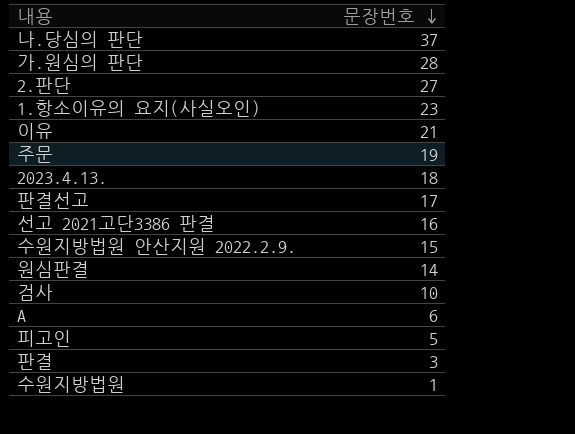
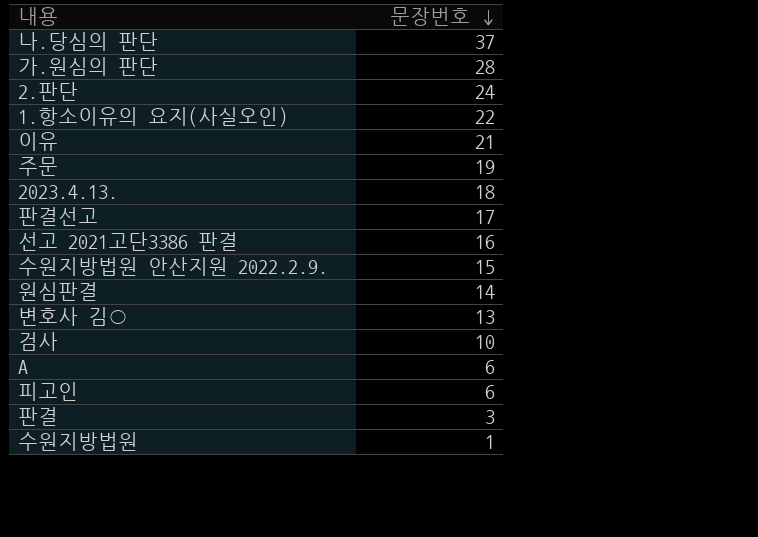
2.판단 | 문장번호: 27 -> 24
1.항소이유의 요지(사실오인) | 문장번호: 23 -> 22
row 변호사 김○: none -> 13
피고인 | 문장번호: 5 -> 6

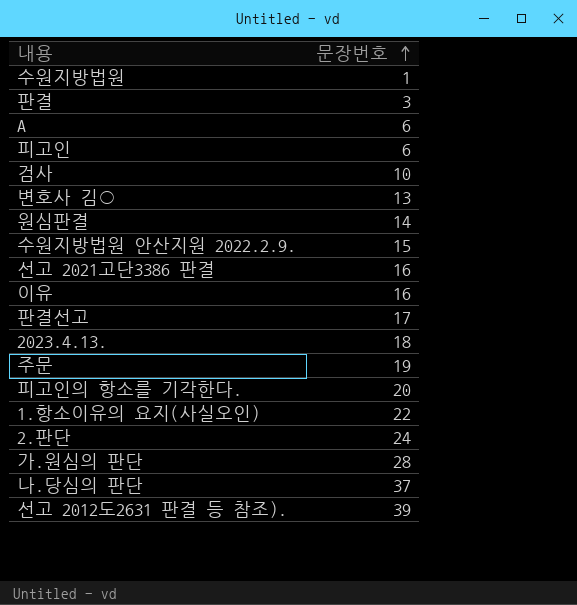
row order: 문장번호 descending -> 문장번호 ascending
이유 | 문장번호: 21 -> 16
row 피고인의 항소를 기각한다.: none -> 20
row 선고 2012도2631 판결 등 참조).: none -> 39

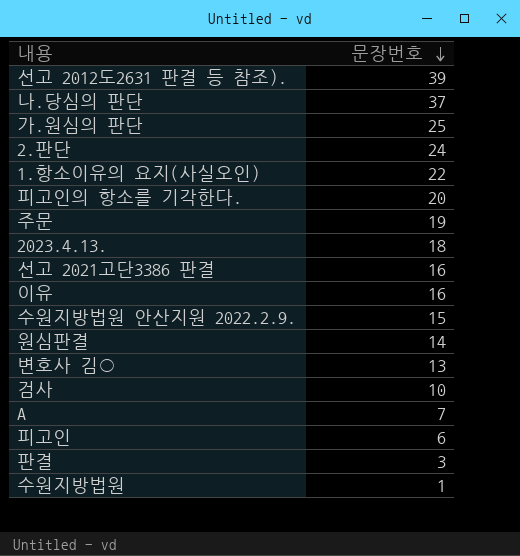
row order: 문장번호 ascending -> 문장번호 descending
row 판결선고: 17 -> none
가.원심의 판단 | 문장번호: 28 -> 25
A | 문장번호: 6 -> 7

